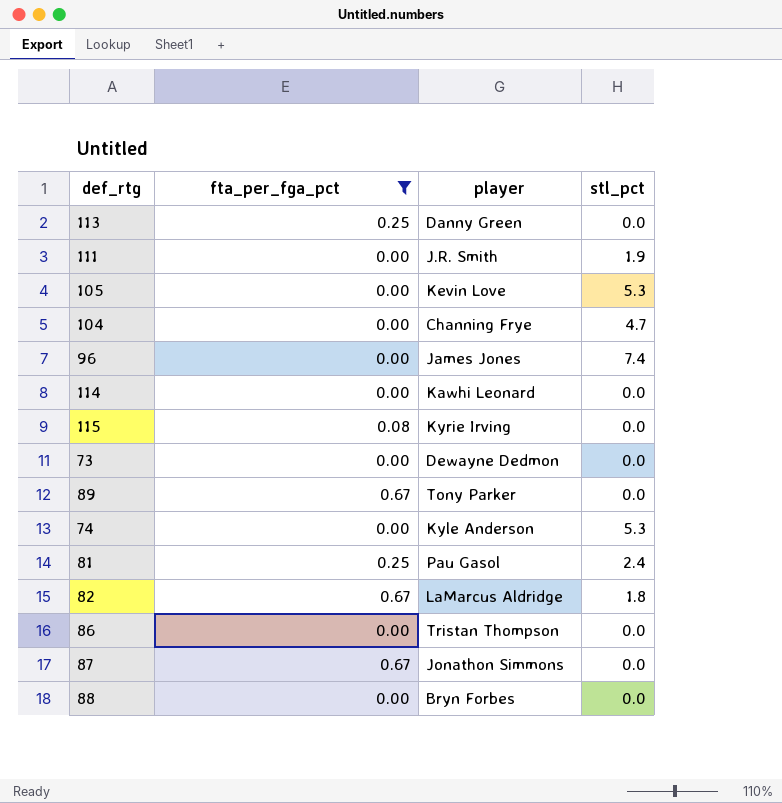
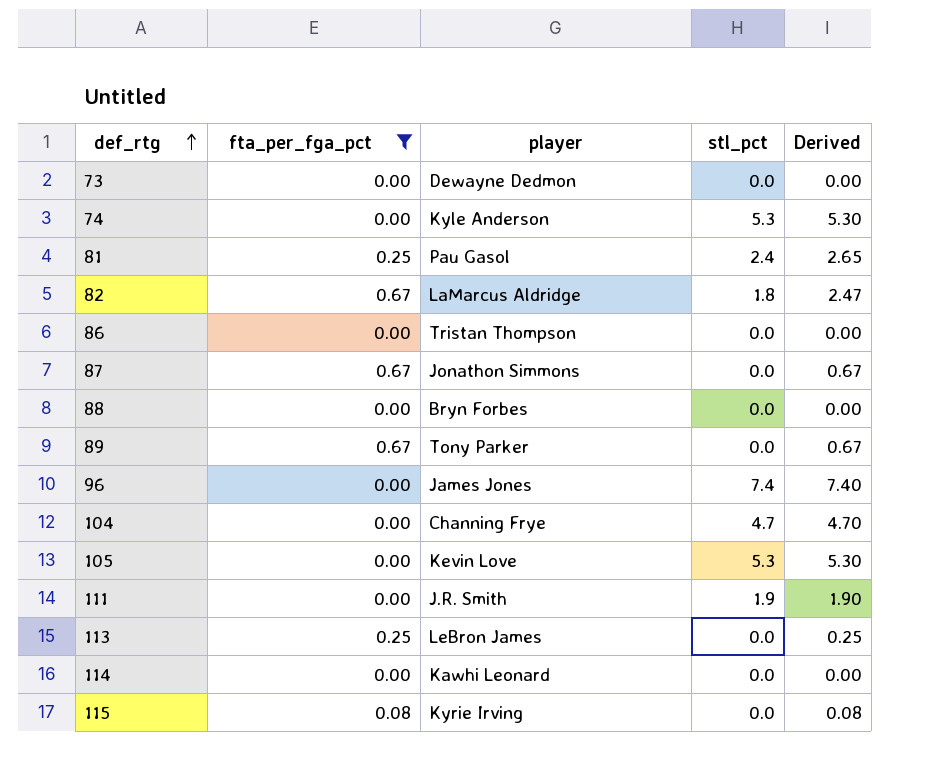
row order: none -> def_rtg ascending
column Derived | formula: none -> [fta_per_fga_pct] + [stl_pct]
113 | player: Danny Green -> LeBron James

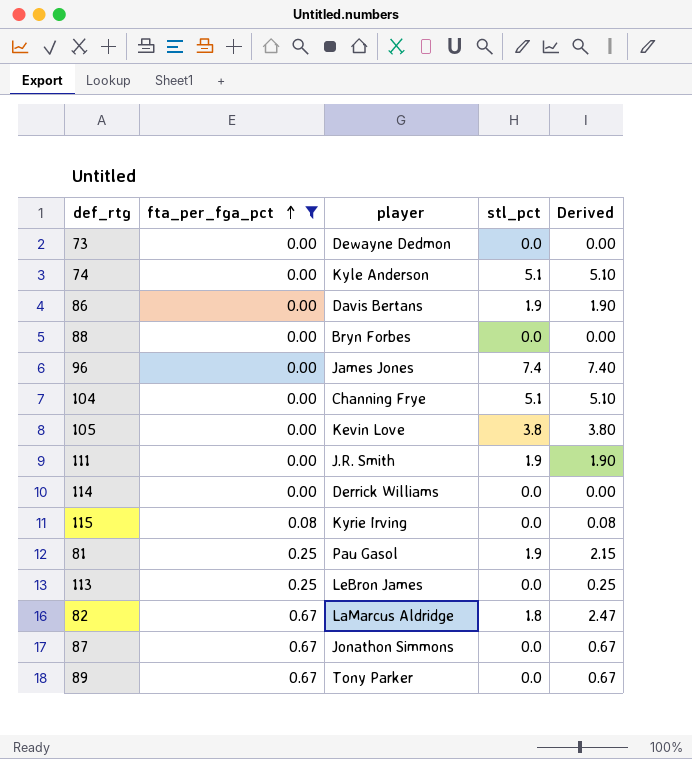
row order: def_rtg ascending -> fta_per_fga_pct ascending
74 | stl_pct: 5.3 -> 5.1
74 | Derived: 5.30 -> 5.10
86 | player: Tristan Thompson -> Davis Bertans
86 | stl_pct: 0.0 -> 1.9
86 | Derived: 0.00 -> 1.90
104 | stl_pct: 4.7 -> 5.1
104 | Derived: 4.70 -> 5.10
105 | stl_pct: 5.3 -> 3.8
105 | Derived: 5.30 -> 3.80
114 | player: Kawhi Leonard -> Derrick Williams
81 | stl_pct: 2.4 -> 1.9
81 | Derived: 2.65 -> 2.15

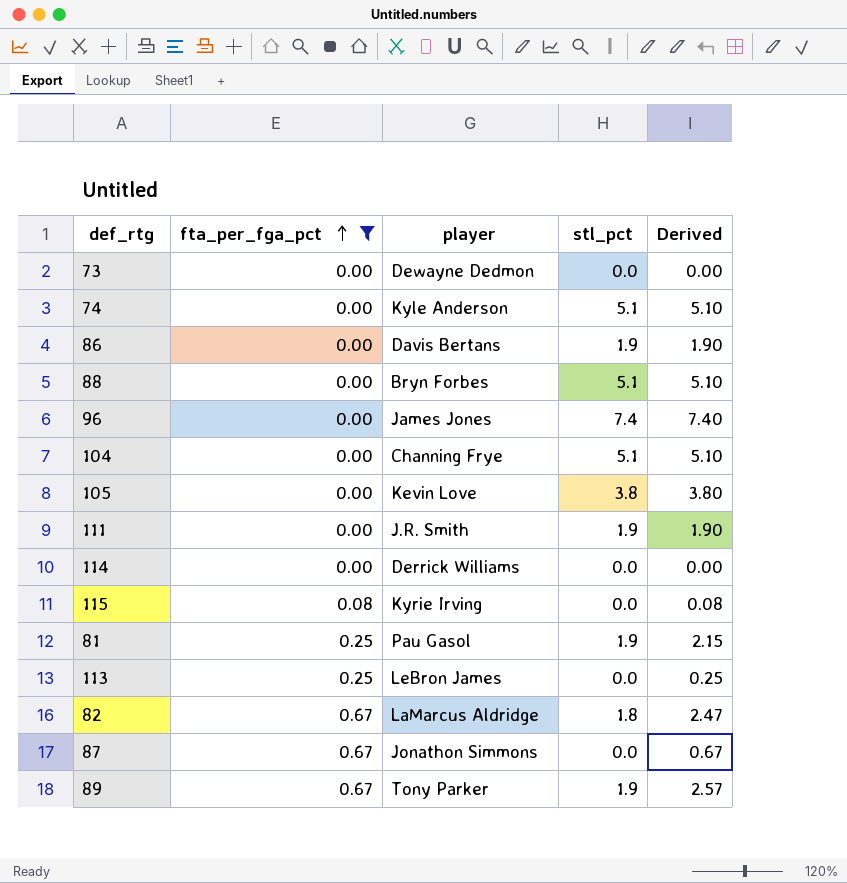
88 | stl_pct: 0.0 -> 5.1
88 | Derived: 0.00 -> 5.10
89 | stl_pct: 0.0 -> 1.9
89 | Derived: 0.67 -> 2.57

